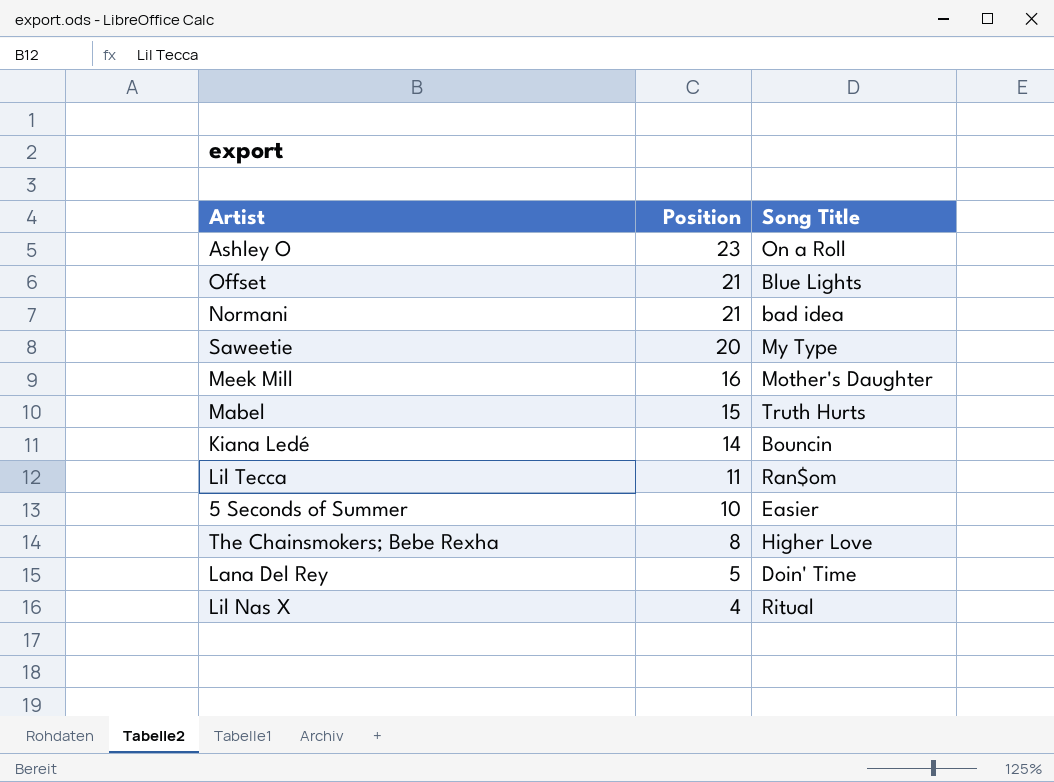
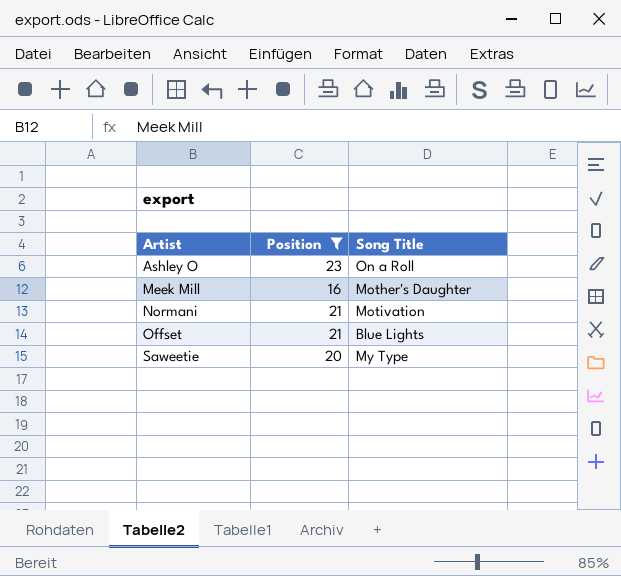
filter: none -> Position >= 16
row order: Position descending -> Artist ascending
Normani | Song Title: bad idea -> Motivation

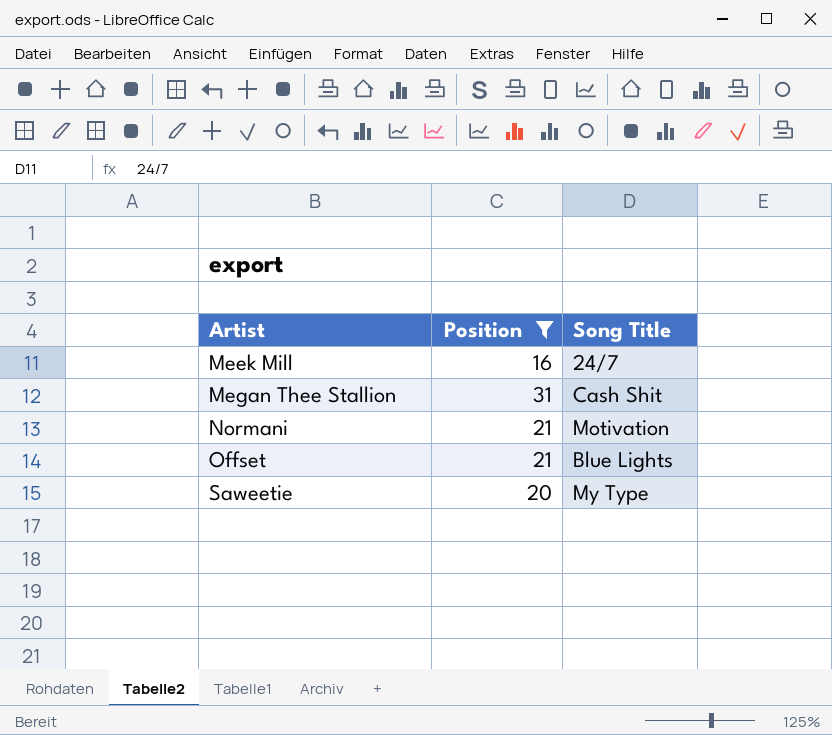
row Ashley O: 23 | On a Roll -> none
Meek Mill | Song Title: Mother's Daughter -> 24/7
row Megan Thee Stallion: none -> 31 | Cash Shit

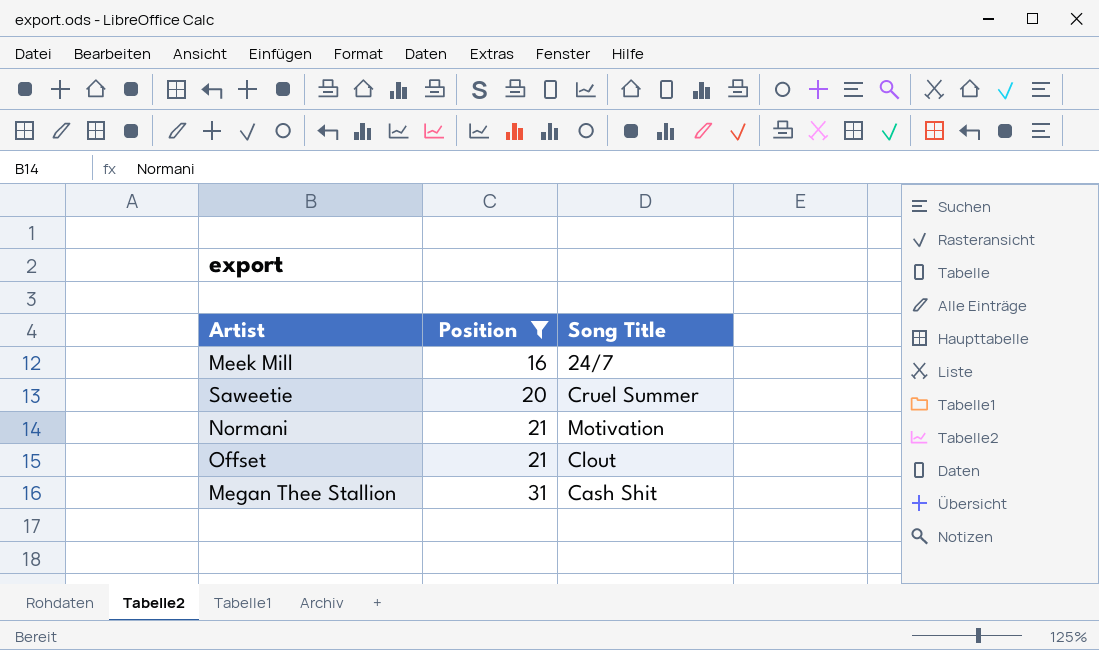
row order: Artist ascending -> Position ascending
Saweetie | Song Title: My Type -> Cruel Summer
Offset | Song Title: Blue Lights -> Clout

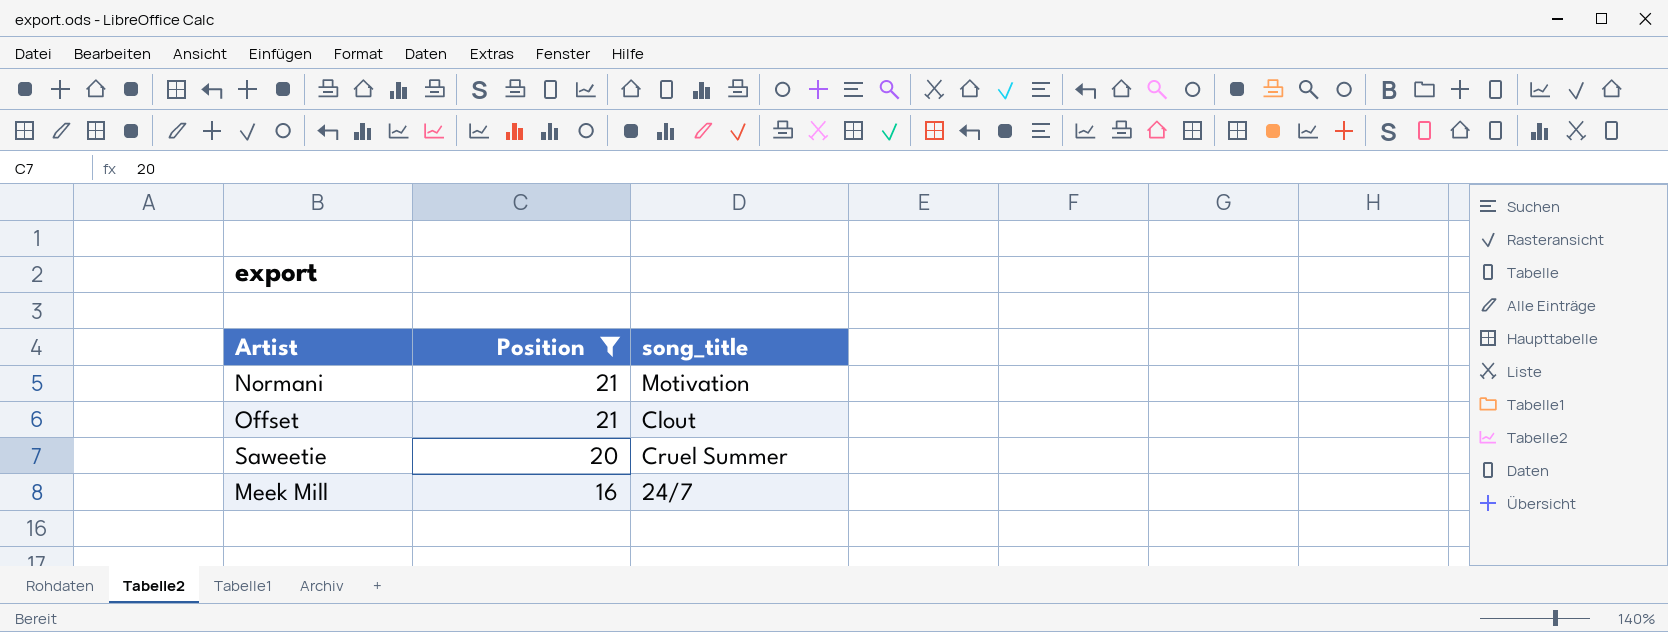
row order: Position ascending -> Position descending
column name: Song Title -> song_title
row Megan Thee Stallion: 31 | Cash Shit -> none

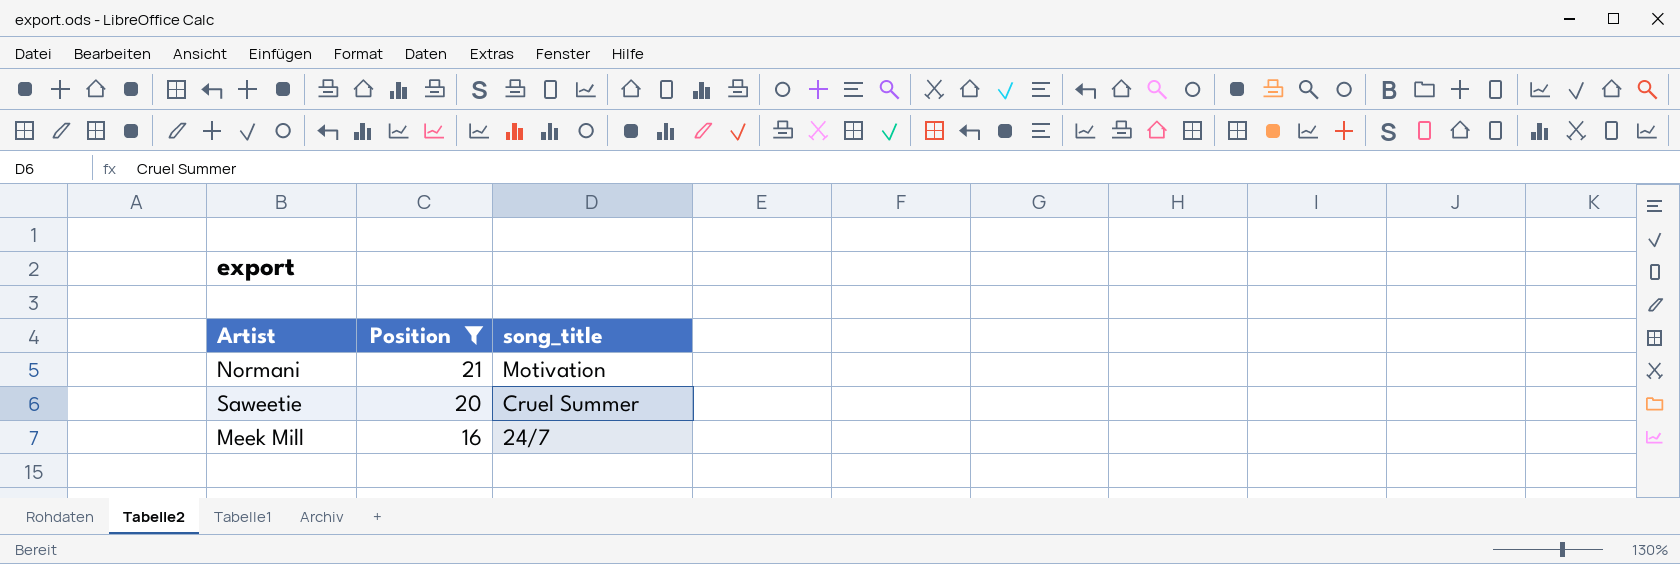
row Offset: 21 | Clout -> none

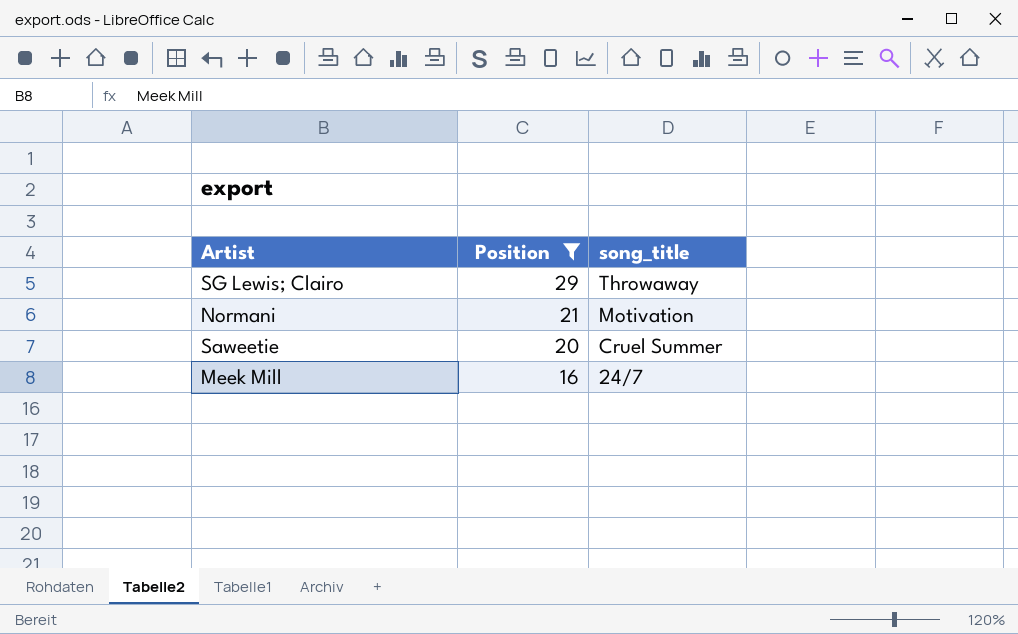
row SG Lewis; Clairo: none -> 29 | Throwaway

